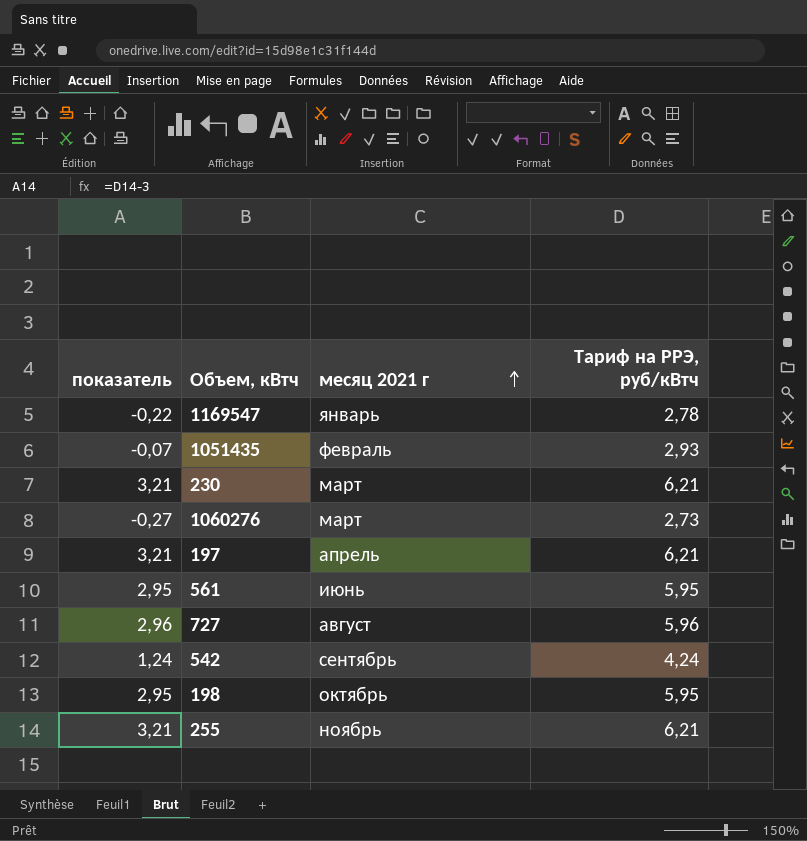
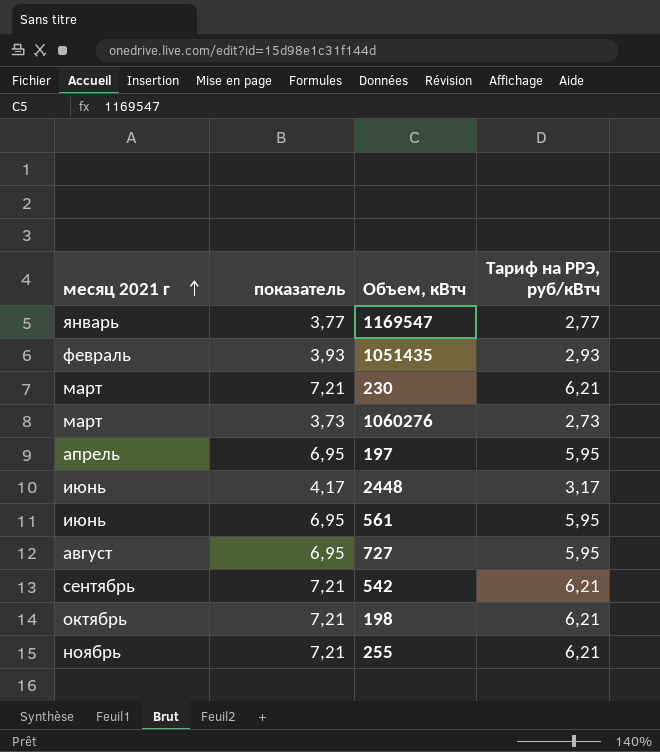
column месяц 2021 г | position: 3 -> 1
column показатель | formula: [Тариф на РРЭ, руб/кВтч] - 3 -> [Тариф на РРЭ, руб/кВтч] + 1
1169547 | Тариф на РРЭ, руб/кВтч: 2,78 -> 2,77
197 | Тариф на РРЭ, руб/кВтч: 6,21 -> 5,95
row 2448: none -> июнь | 4,17 | 3,17
727 | Тариф на РРЭ, руб/кВтч: 5,96 -> 5,95
542 | Тариф на РРЭ, руб/кВтч: 4,24 -> 6,21
198 | Тариф на РРЭ, руб/кВтч: 5,95 -> 6,21

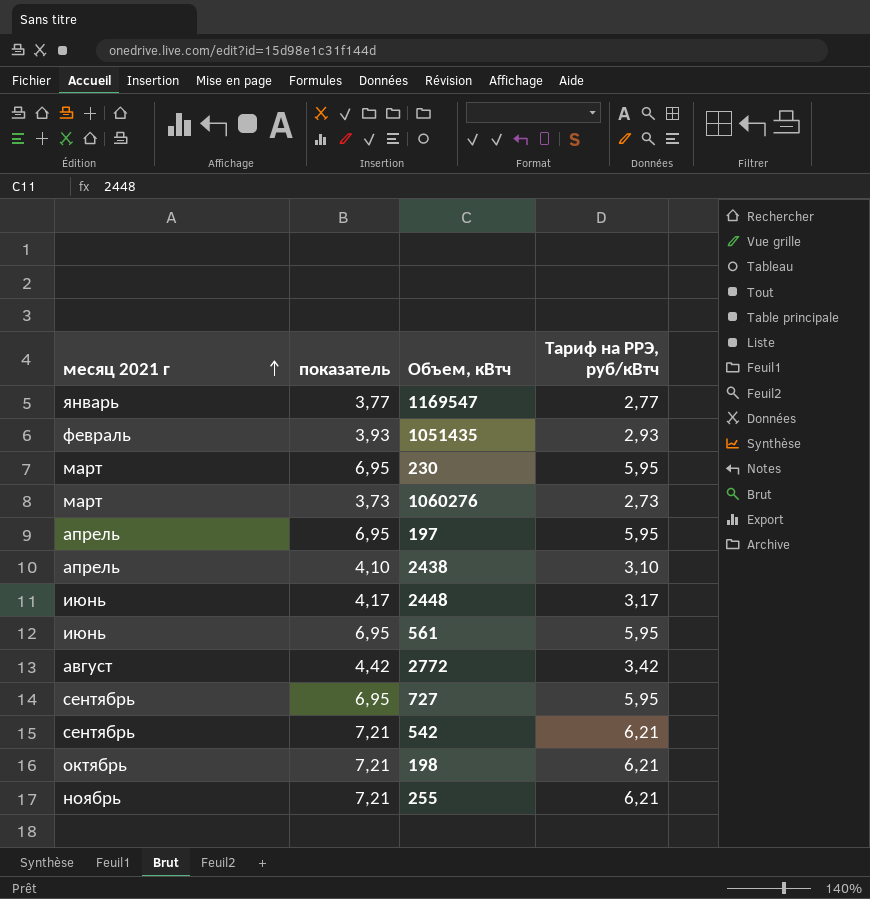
230 | показатель: 7,21 -> 6,95
230 | Тариф на РРЭ, руб/кВтч: 6,21 -> 5,95
row 2438: none -> апрель | 4,10 | 3,10
row 2772: none -> август | 4,42 | 3,42
727 | месяц 2021 г: август -> сентябрь

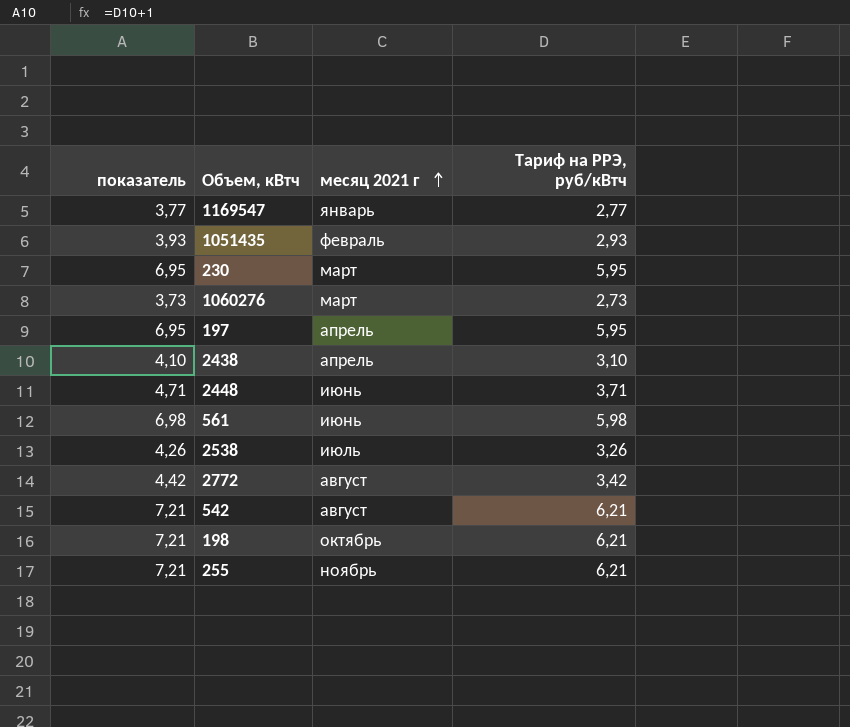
column месяц 2021 г | position: 1 -> 3
row 727: сентябрь | 6,95 | 5,95 -> none
2448 | показатель: 4,17 -> 4,71
2448 | Тариф на РРЭ, руб/кВтч: 3,17 -> 3,71
561 | показатель: 6,95 -> 6,98
561 | Тариф на РРЭ, руб/кВтч: 5,95 -> 5,98
row 2538: none -> 4,26 | июль | 3,26
542 | месяц 2021 г: сентябрь -> август

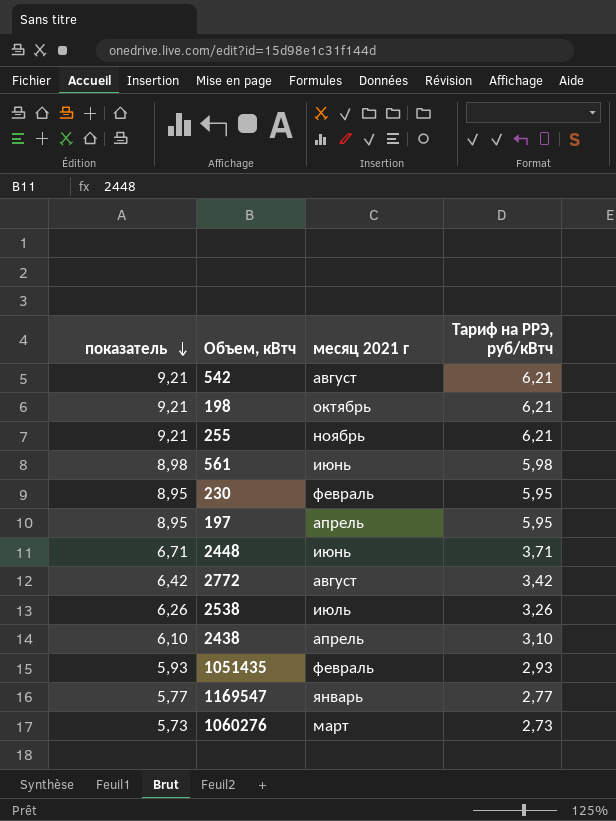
row order: месяц 2021 г ascending -> показатель descending
column показатель | formula: [Тариф на РРЭ, руб/кВтч] + 1 -> [Тариф на РРЭ, руб/кВтч] + 3
230 | месяц 2021 г: март -> февраль

